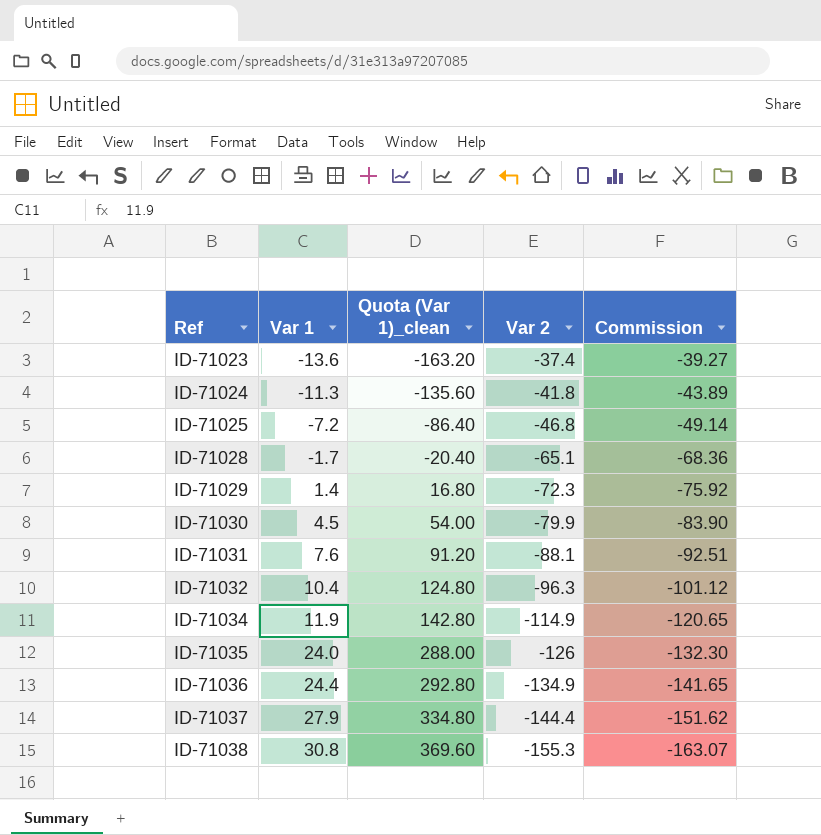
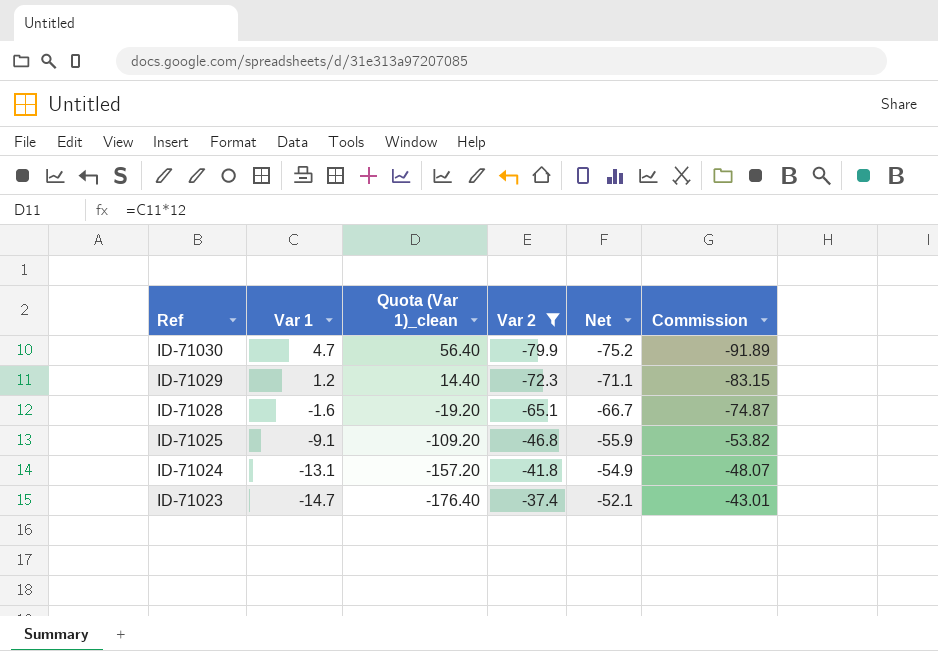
filter: none -> Var 2 >= -79.9
row order: Ref ascending -> Ref descending
column Net | formula: none -> [Var 1] + [Var 2]
column Commission | formula: [Var 2] * 1.05 -> [Var 2] * 1.15
ID-71030 | Var 1: 4.5 -> 4.7
ID-71030 | Quota (Var 1)_clean: 54.00 -> 56.40
ID-71029 | Var 1: 1.4 -> 1.2
ID-71029 | Quota (Var 1)_clean: 16.80 -> 14.40
ID-71028 | Var 1: -1.7 -> -1.6
ID-71028 | Quota (Var 1)_clean: -20.40 -> -19.20
ID-71025 | Var 1: -7.2 -> -9.1
ID-71025 | Quota (Var 1)_clean: -86.40 -> -109.20
ID-71024 | Var 1: -11.3 -> -13.1
ID-71024 | Quota (Var 1)_clean: -135.60 -> -157.20
ID-71023 | Var 1: -13.6 -> -14.7
ID-71023 | Quota (Var 1)_clean: -163.20 -> -176.40

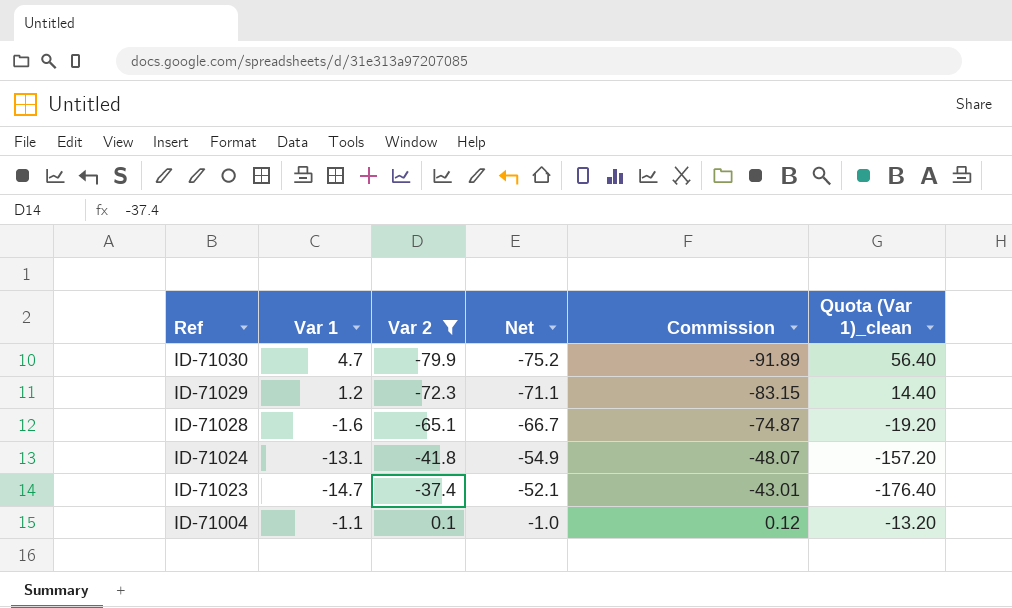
column Quota (Var 1)_clean | position: 3 -> 6
row ID-71025: -9.1 | -109.20 | -46.8 | -55.9 | -53.82 -> none
row ID-71004: none -> -1.1 | 0.1 | -1.0 | 0.12 | -13.20

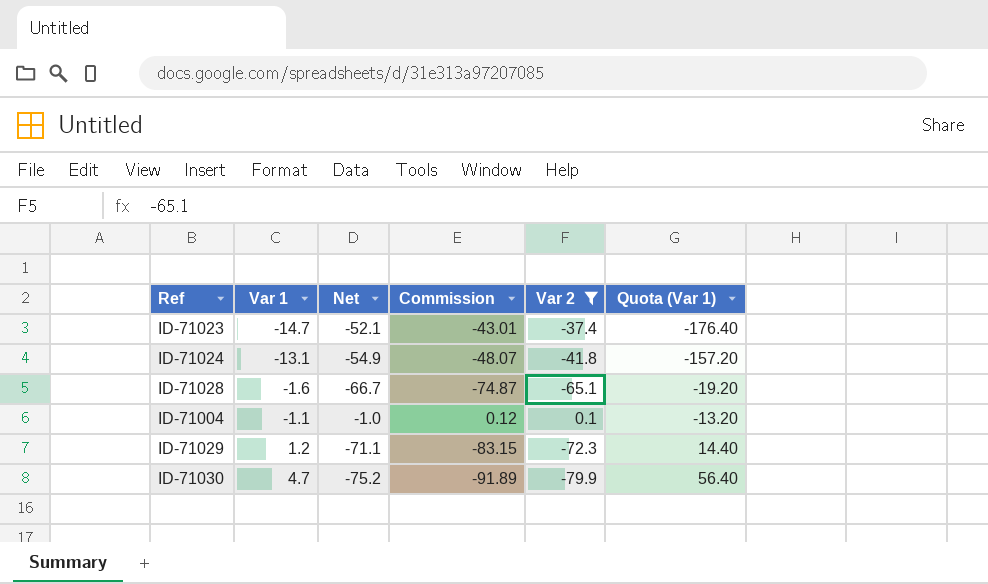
row order: Ref descending -> Var 1 ascending
column Var 2 | position: 3 -> 5
column name: Quota (Var 1)_clean -> Quota (Var 1)

